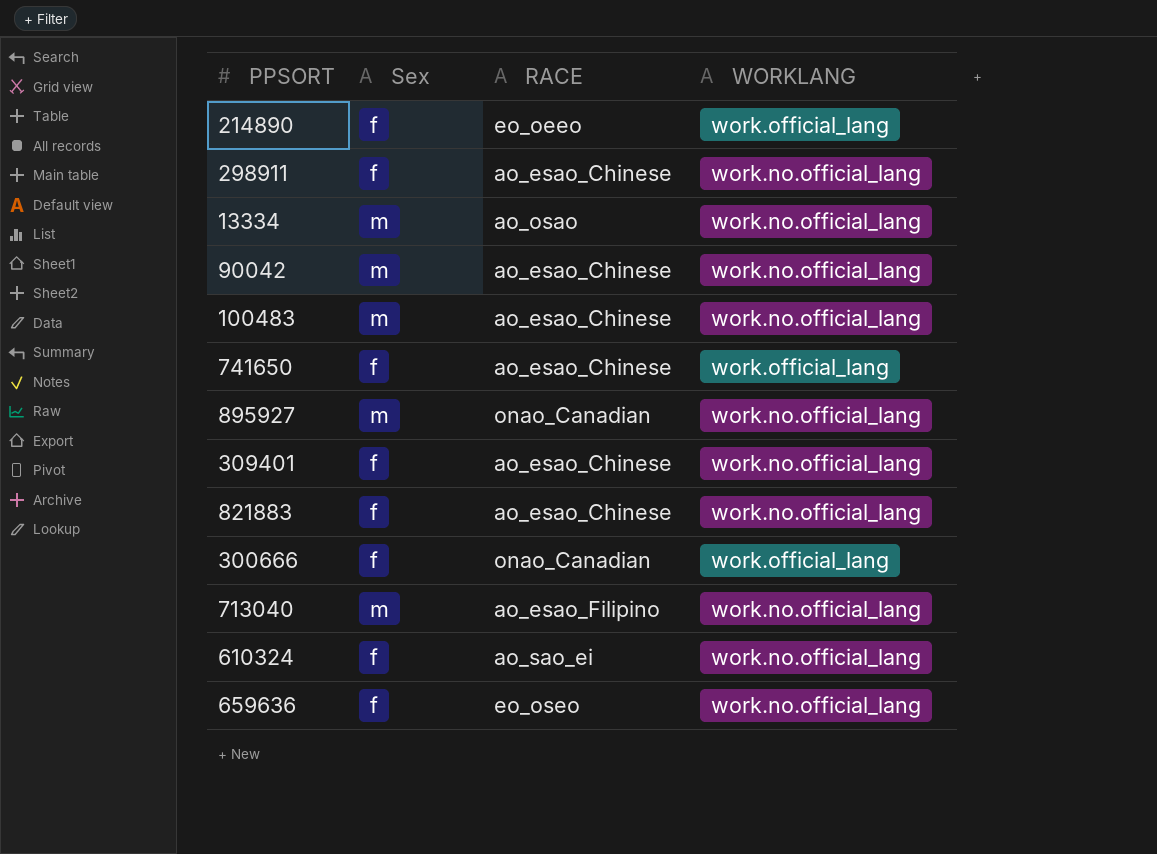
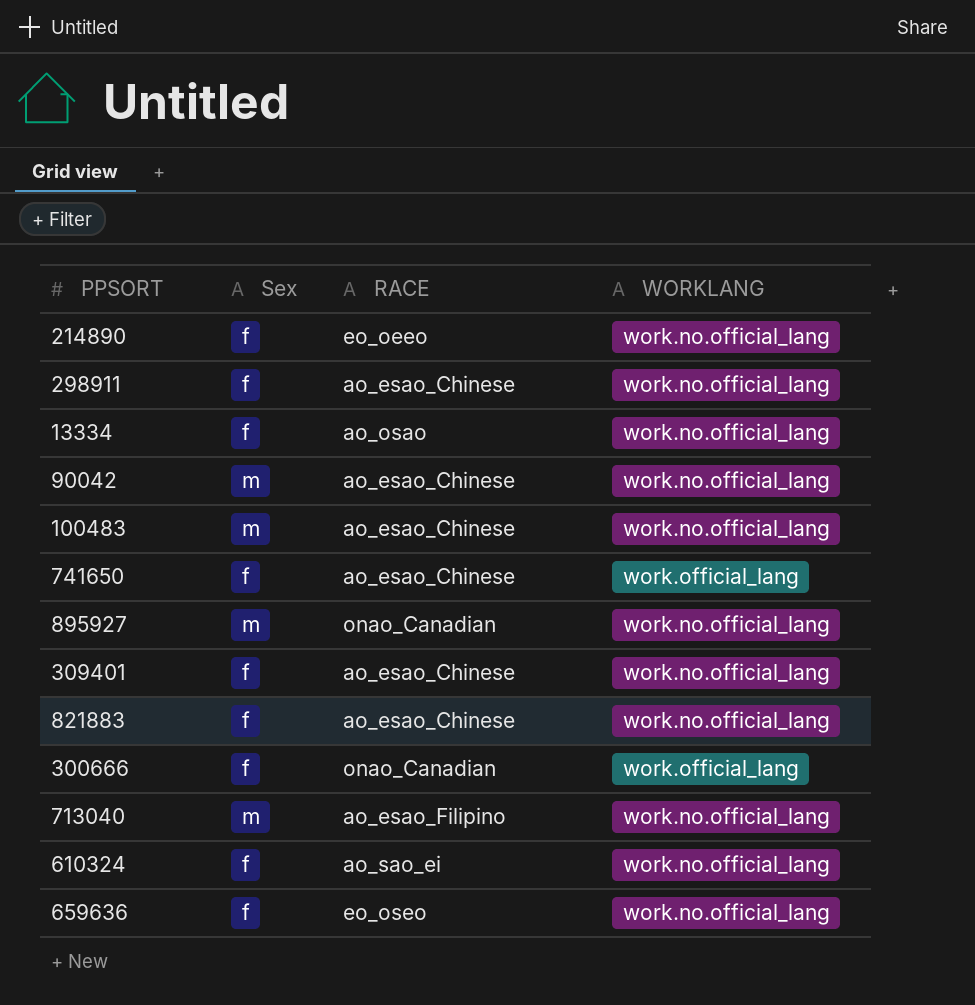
214890 | WORKLANG: work.official_lang -> work.no.official_lang
13334 | Sex: m -> f

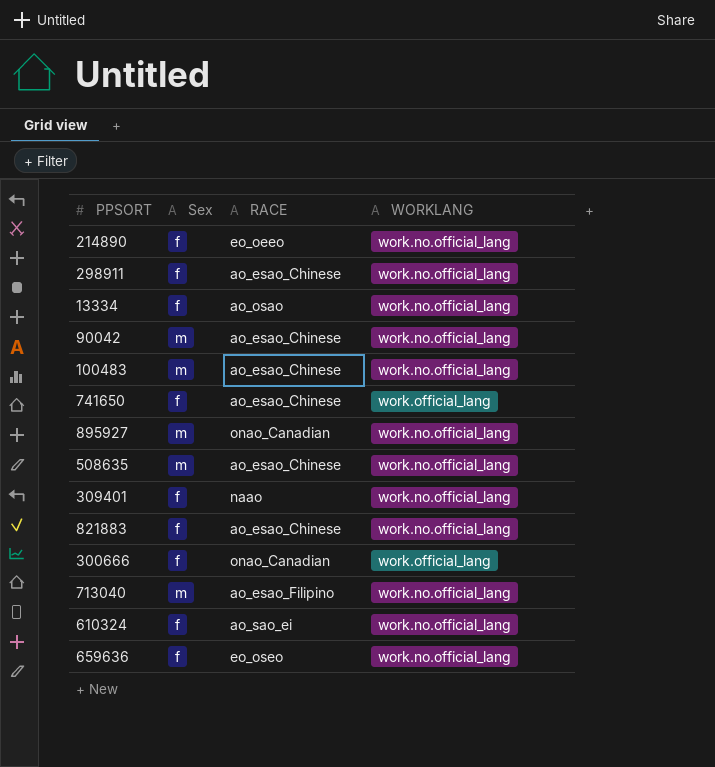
row 508635: none -> m | ao_esao_Chinese | work.no.official_lang
309401 | RACE: ao_esao_Chinese -> naao

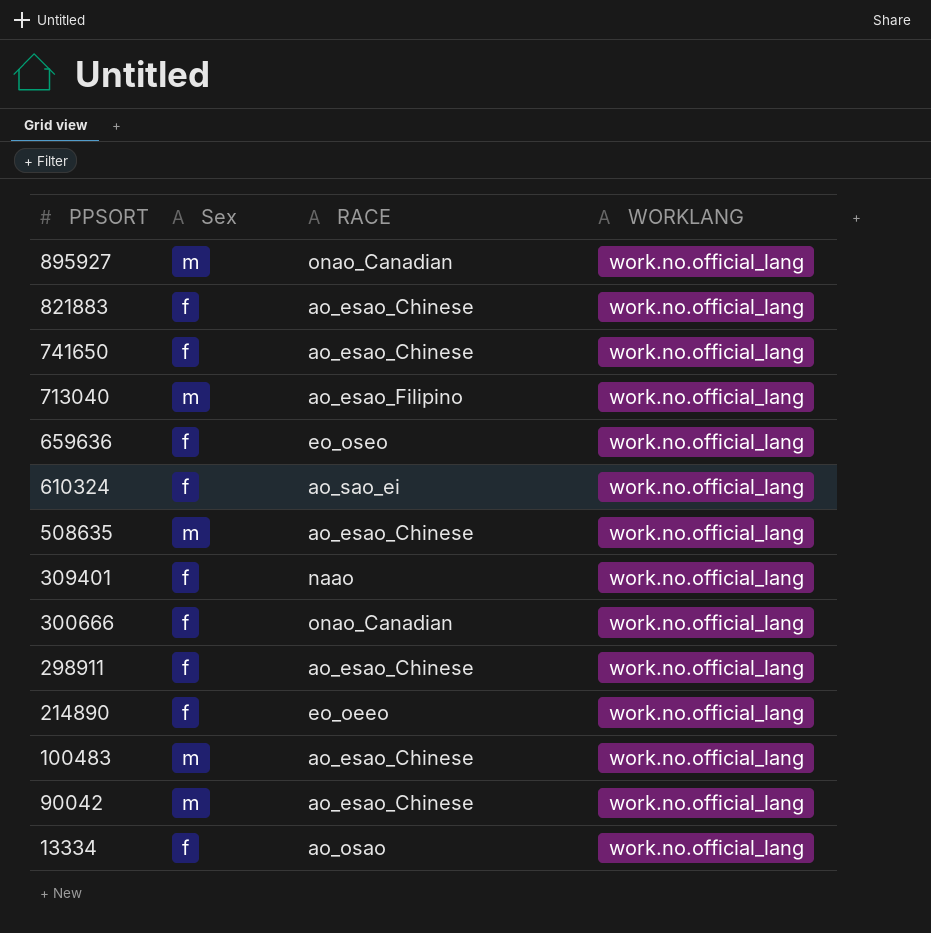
row order: none -> PPSORT descending
741650 | WORKLANG: work.official_lang -> work.no.official_lang
300666 | WORKLANG: work.official_lang -> work.no.official_lang

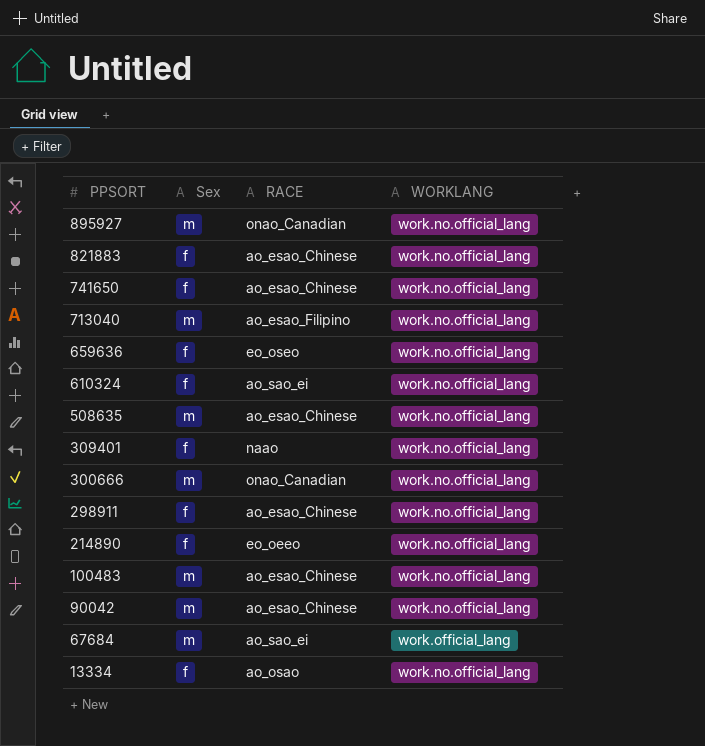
300666 | Sex: f -> m
row 67684: none -> m | ao_sao_ei | work.official_lang

